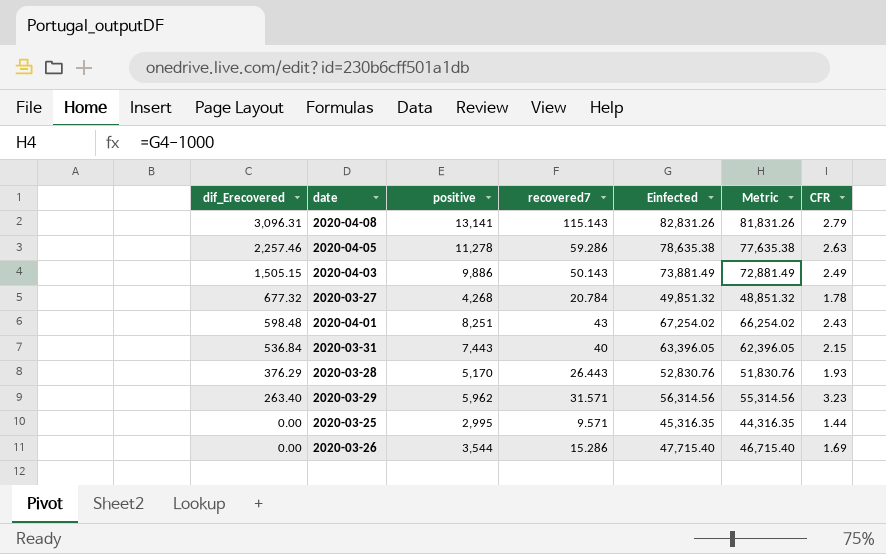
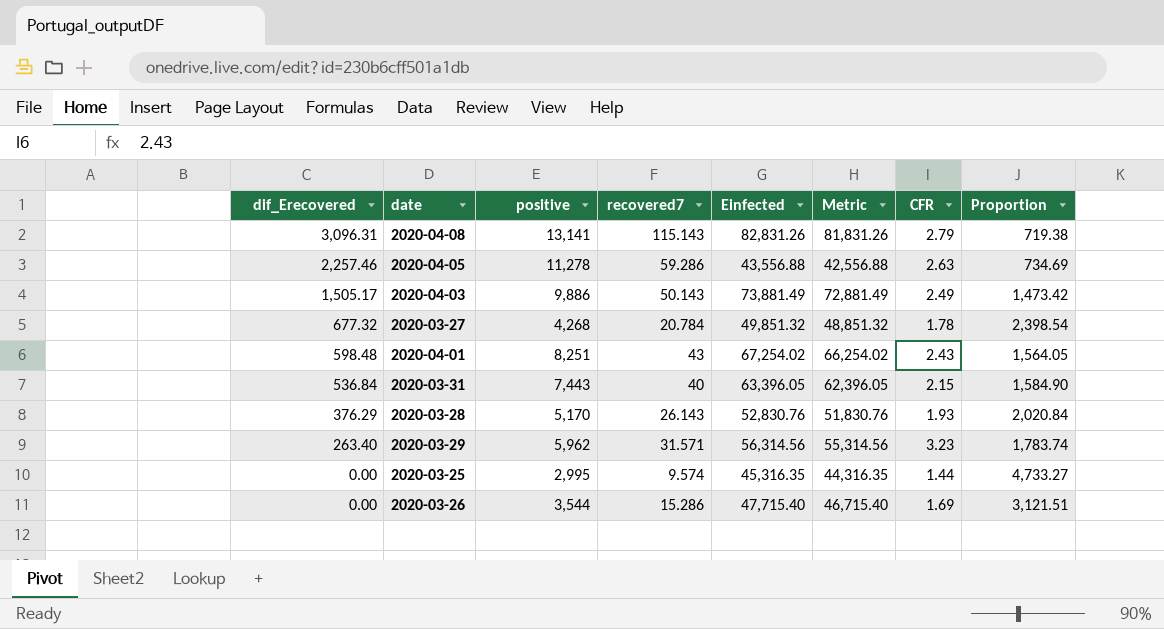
column Proportion | formula: none -> [Einfected] / [recovered7]
2020-04-05 | Einfected: 78,635.38 -> 43,556.88
2020-04-05 | Metric: 77,635.38 -> 42,556.88
2020-04-03 | dif_Erecovered: 1,505.15 -> 1,505.17
2020-03-28 | recovered7: 26.443 -> 26.143
2020-03-25 | recovered7: 9.571 -> 9.574

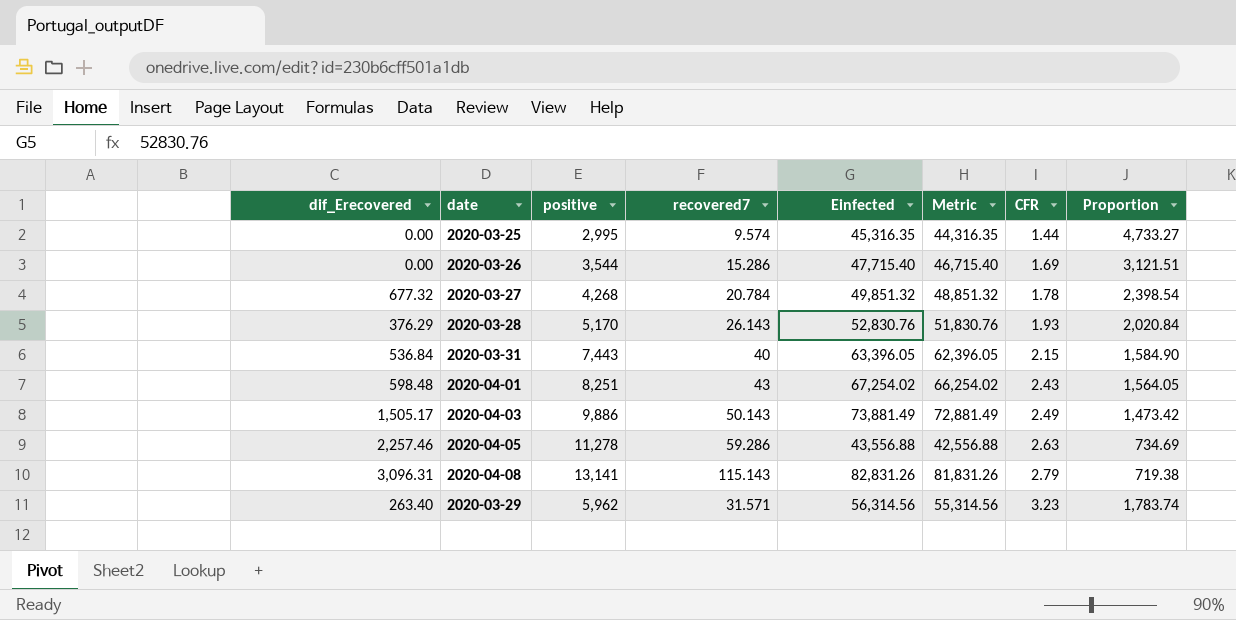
row order: dif_Erecovered descending -> CFR ascending

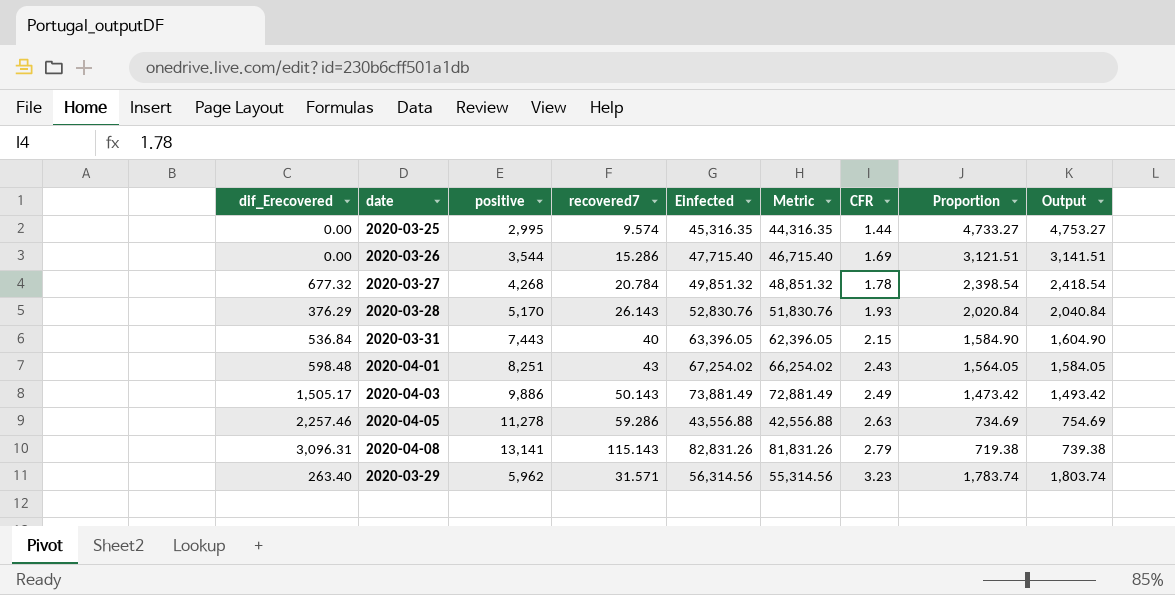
column Output | formula: none -> [Proportion] + 20

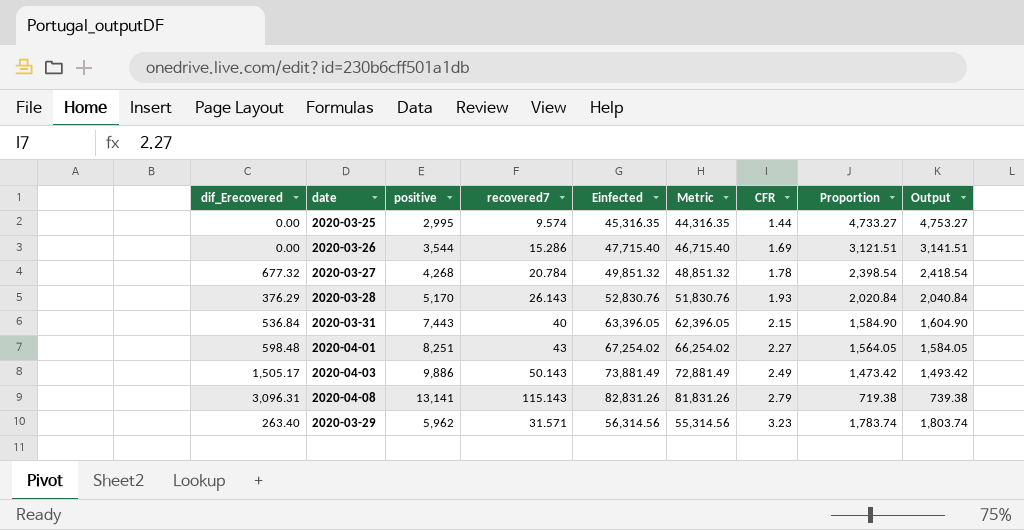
row 2020-04-05: 2,257.46 | 11,278 | 59.286 | 43,556.88 | 42,556.88 | 2.63 | 734.69 | 754.69 -> none
2020-04-01 | CFR: 2.43 -> 2.27

